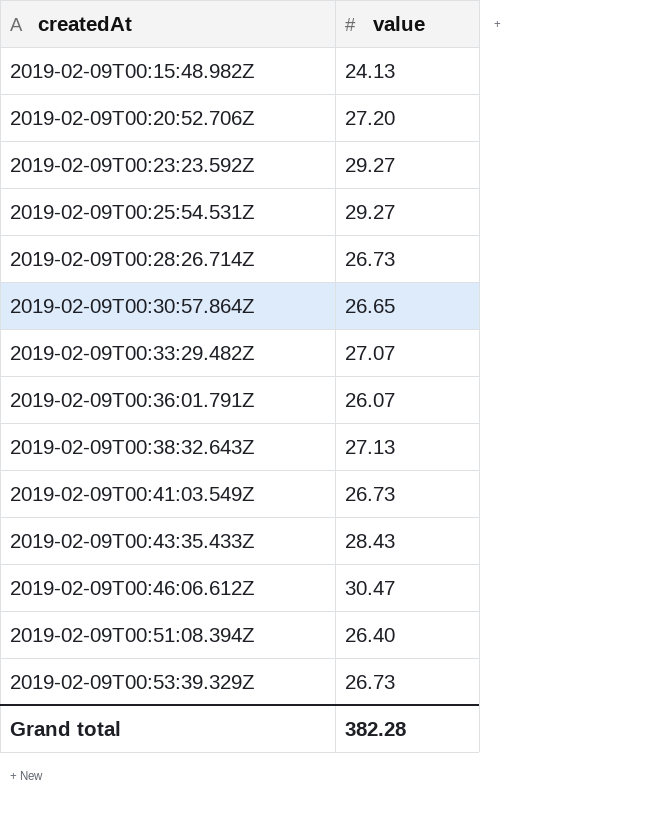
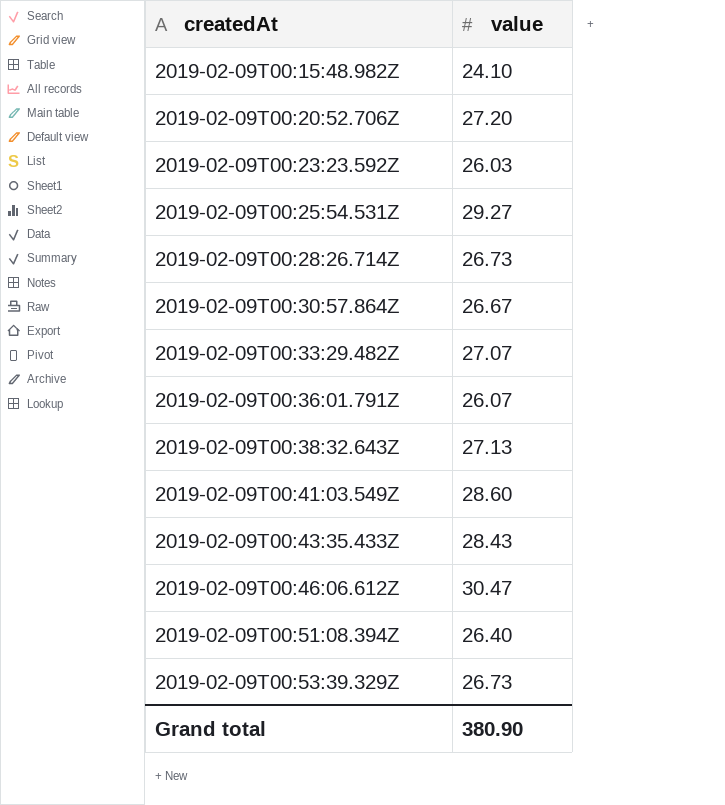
2019-02-09T00:15:48.982Z | value: 24.13 -> 24.10
2019-02-09T00:23:23.592Z | value: 29.27 -> 26.03
2019-02-09T00:30:57.864Z | value: 26.65 -> 26.67
2019-02-09T00:41:03.549Z | value: 26.73 -> 28.60
Grand total | value: 382.28 -> 380.90

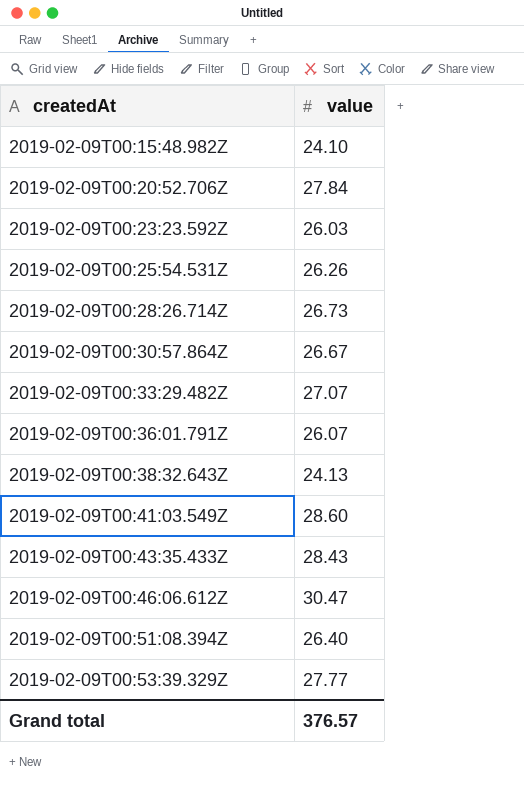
2019-02-09T00:20:52.706Z | value: 27.20 -> 27.84
2019-02-09T00:25:54.531Z | value: 29.27 -> 26.26
2019-02-09T00:38:32.643Z | value: 27.13 -> 24.13
2019-02-09T00:53:39.329Z | value: 26.73 -> 27.77
Grand total | value: 380.90 -> 376.57

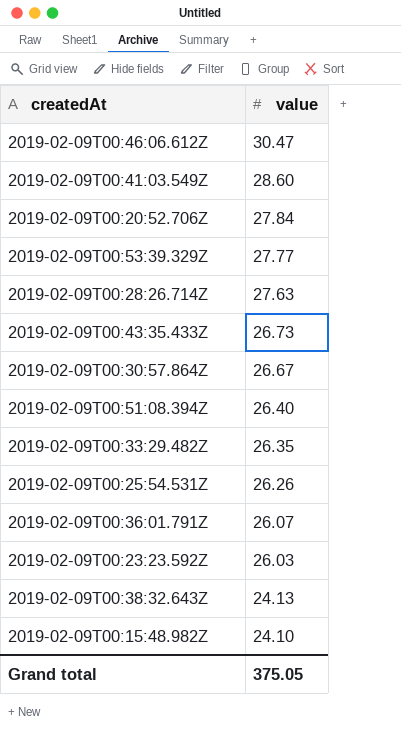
row order: createdAt ascending -> value descending
2019-02-09T00:28:26.714Z | value: 26.73 -> 27.63
2019-02-09T00:43:35.433Z | value: 28.43 -> 26.73
2019-02-09T00:33:29.482Z | value: 27.07 -> 26.35
Grand total | value: 376.57 -> 375.05

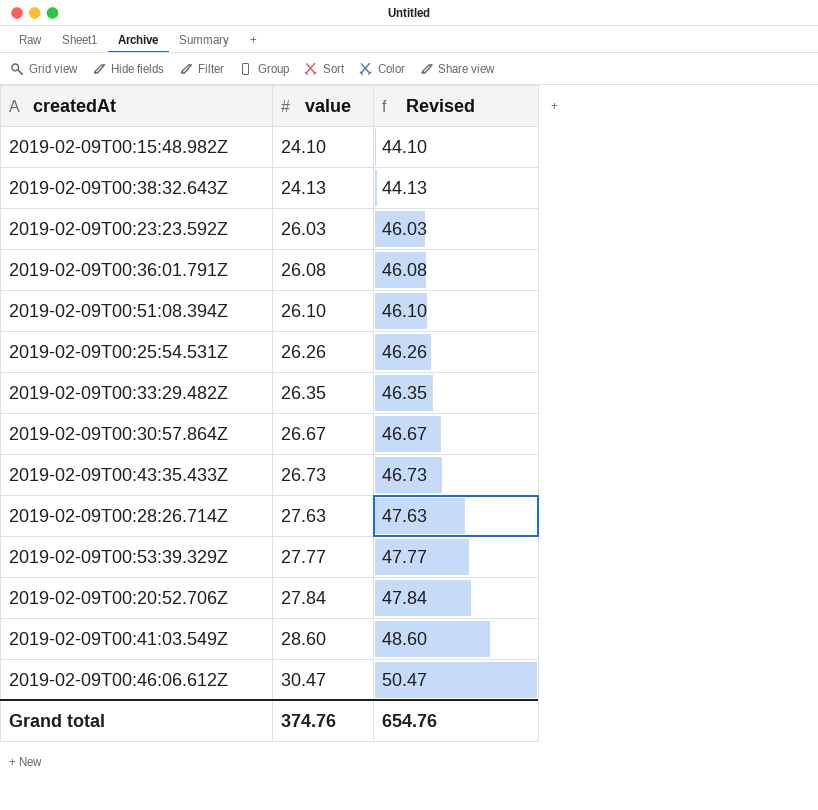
row order: value descending -> value ascending
column Revised | formula: none -> [value] + 20
2019-02-09T00:36:01.791Z | value: 26.07 -> 26.08
2019-02-09T00:51:08.394Z | value: 26.40 -> 26.10
Grand total | value: 375.05 -> 374.76

